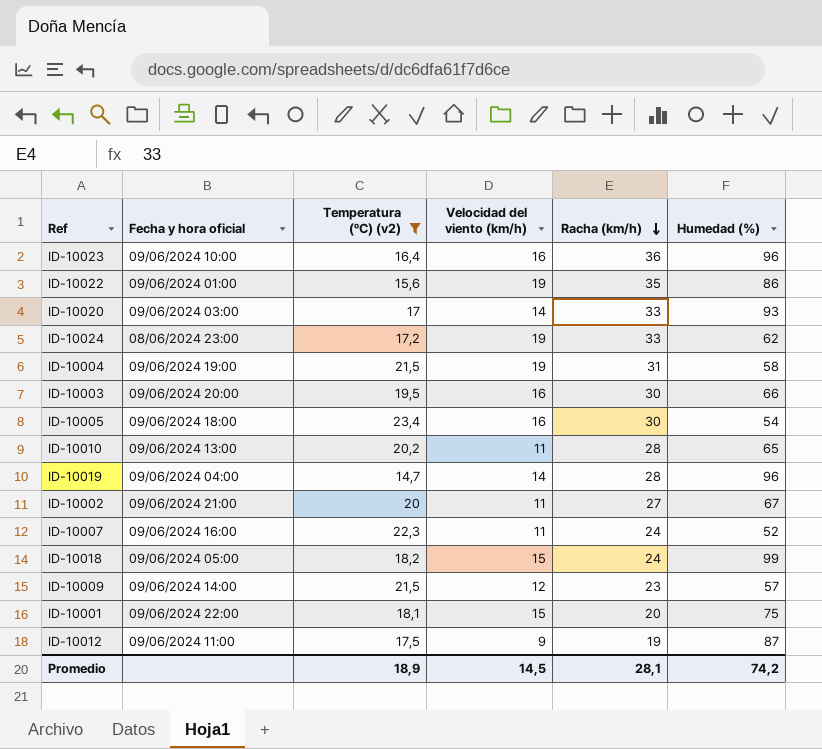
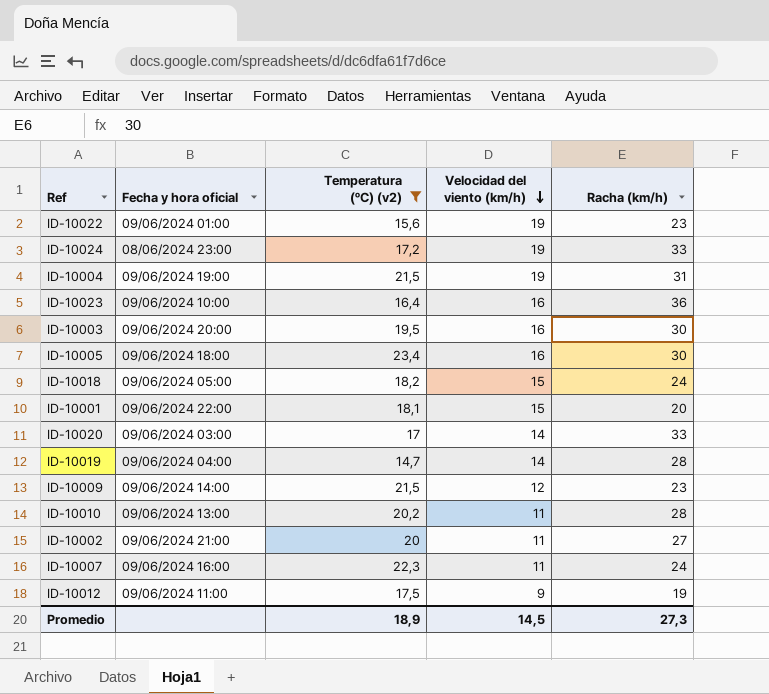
row order: Racha (km/h) descending -> Velocidad del viento (km/h) descending
column Humedad (%) | position: 6 -> none
ID-10022 | Racha (km/h): 35 -> 23
Promedio | Racha (km/h): 28,1 -> 27,3

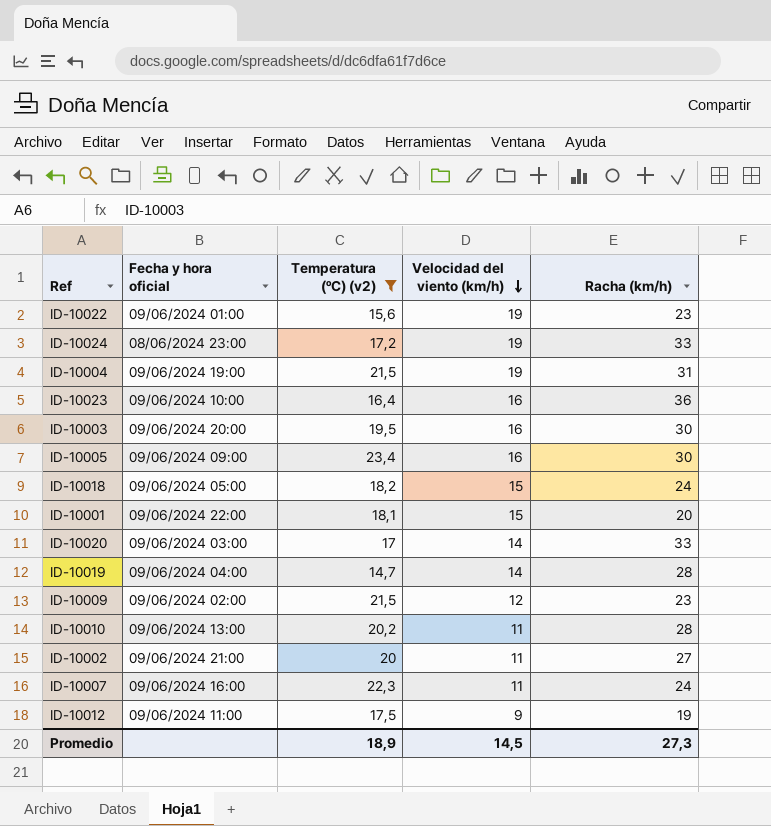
ID-10005 | Fecha y hora oficial: 09/06/2024 18:00 -> 09/06/2024 09:00
ID-10009 | Fecha y hora oficial: 09/06/2024 14:00 -> 09/06/2024 02:00

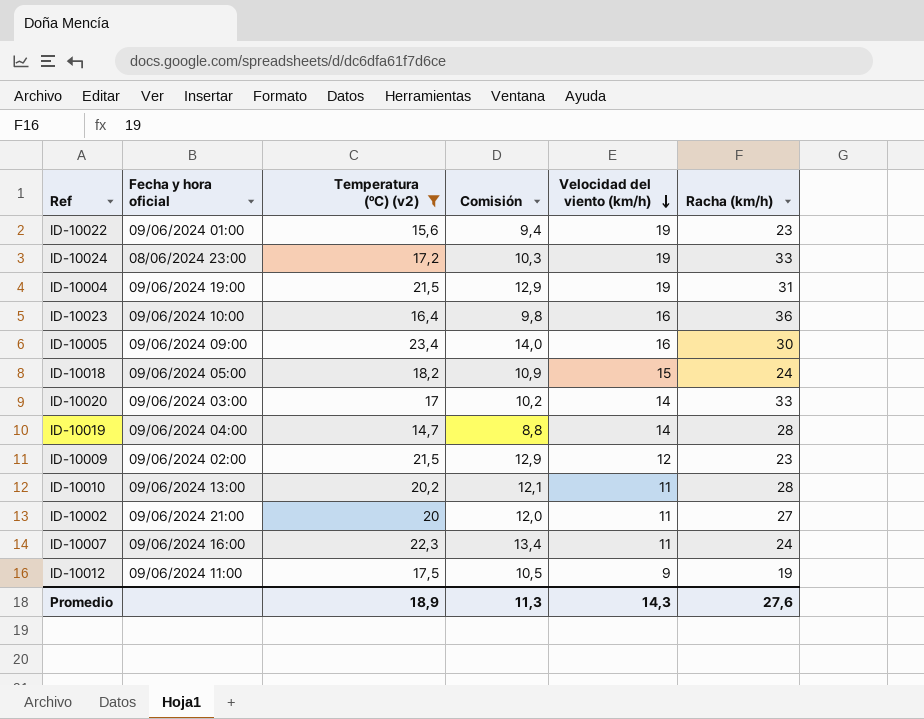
column Comisión | formula: none -> [Temperatura (ºC) (v2)] * 0,6
row ID-10003: 09/06/2024 20:00 | 19,5 | 16 | 30 -> none
row ID-10001: 09/06/2024 22:00 | 18,1 | 15 | 20 -> none
Promedio | Velocidad del viento (km/h): 14,5 -> 14,3
Promedio | Racha (km/h): 27,3 -> 27,6

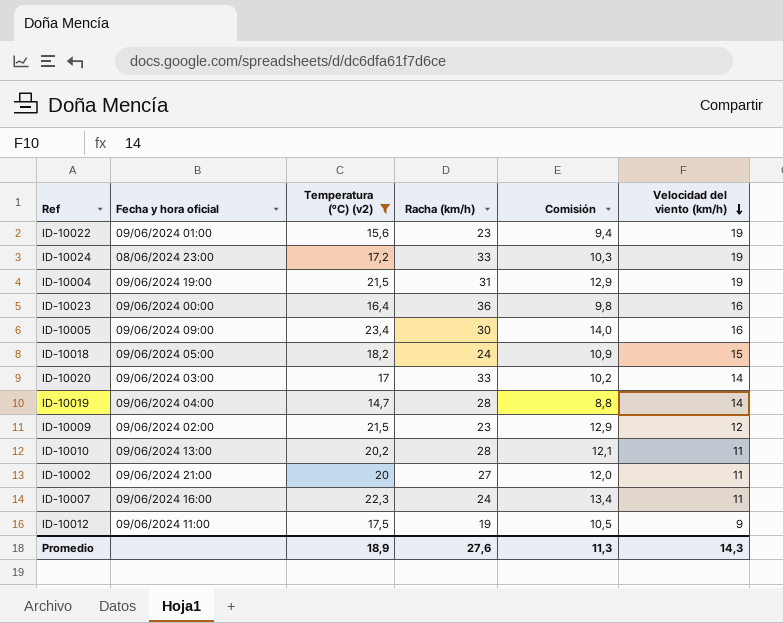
column Racha (km/h) | position: 6 -> 4
ID-10023 | Fecha y hora oficial: 09/06/2024 10:00 -> 09/06/2024 00:00

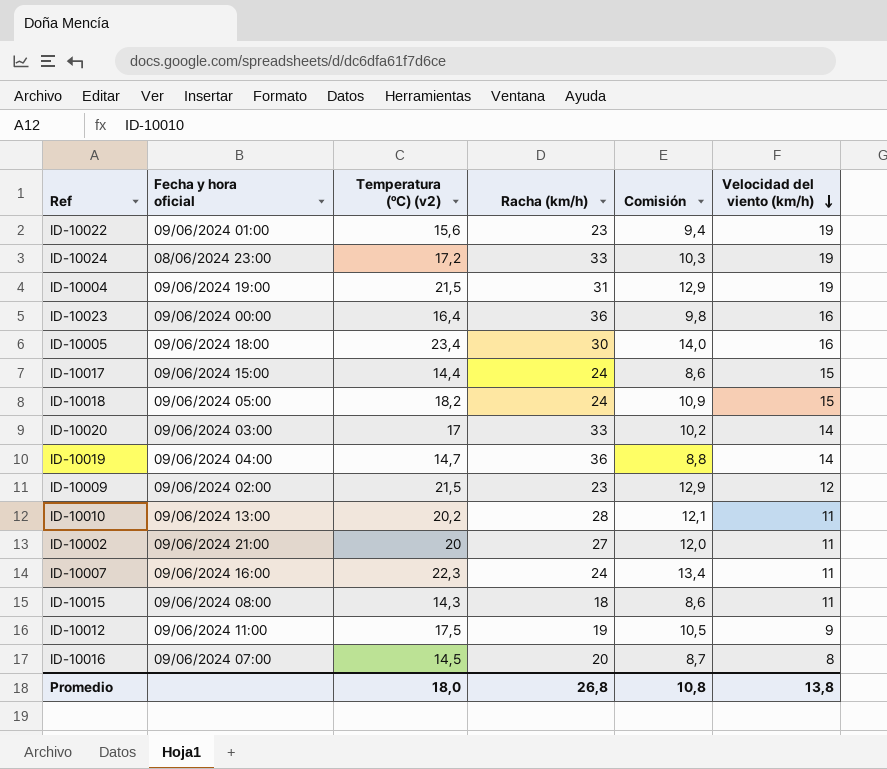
filter: Temperatura (ºC) (v2) >= 14,7 -> none
ID-10005 | Fecha y hora oficial: 09/06/2024 09:00 -> 09/06/2024 18:00
ID-10019 | Racha (km/h): 28 -> 36
Promedio | Temperatura (ºC) (v2): 18,9 -> 18,0
Promedio | Racha (km/h): 27,6 -> 26,8
Promedio | Comisión: 11,3 -> 10,8
Promedio | Velocidad del viento (km/h): 14,3 -> 13,8

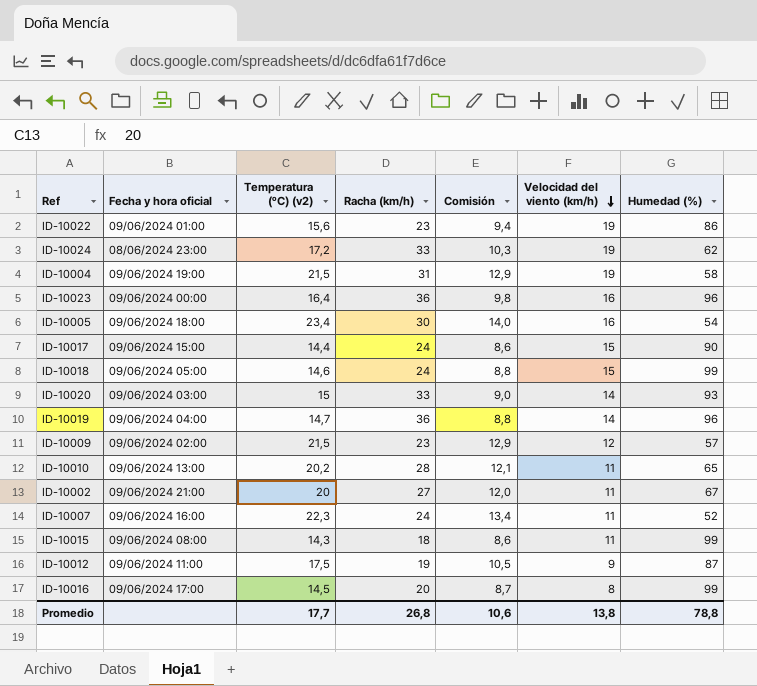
column Humedad (%) | position: none -> 7
ID-10018 | Temperatura (ºC) (v2): 18,2 -> 14,6
ID-10018 | Comisión: 10,9 -> 8,8
ID-10020 | Temperatura (ºC) (v2): 17 -> 15
ID-10020 | Comisión: 10,2 -> 9,0
ID-10016 | Fecha y hora oficial: 09/06/2024 07:00 -> 09/06/2024 17:00
Promedio | Temperatura (ºC) (v2): 18,0 -> 17,7
Promedio | Comisión: 10,8 -> 10,6

